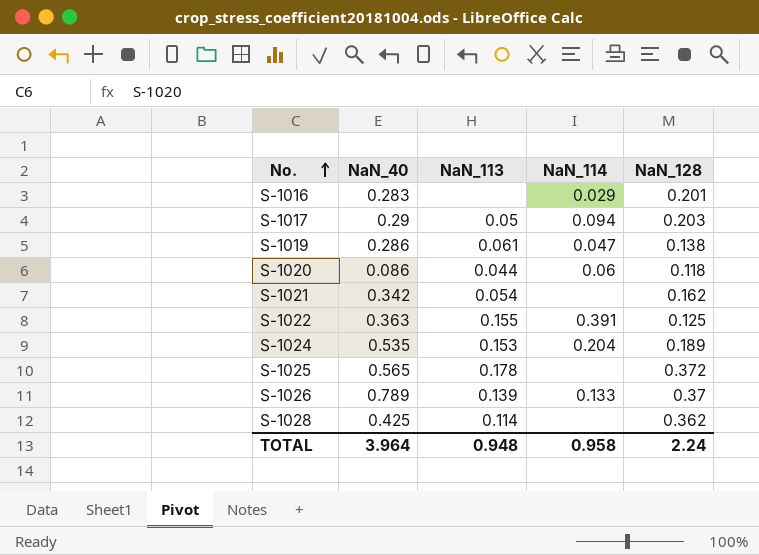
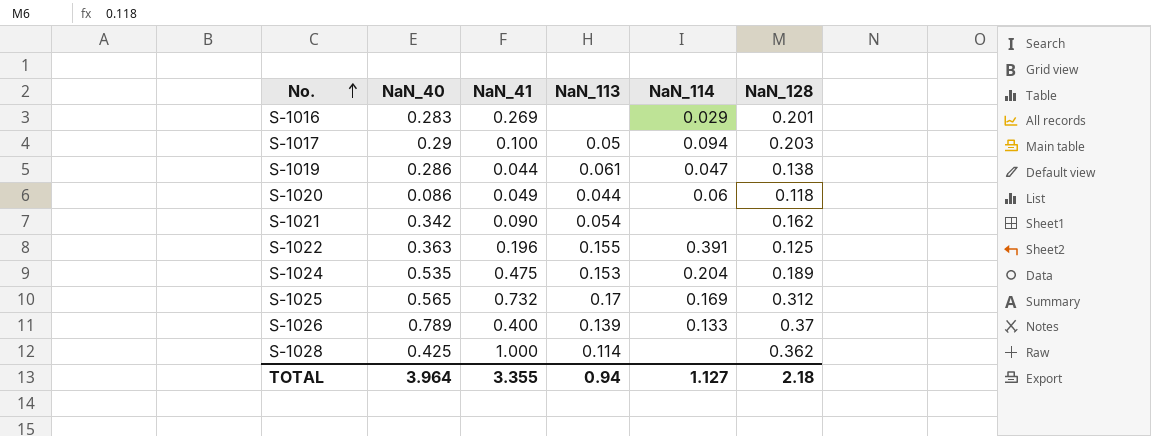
column NaN_41 | position: none -> 3
S-1025 | NaN_113: 0.178 -> 0.17
S-1025 | NaN_114: none -> 0.169
S-1025 | NaN_128: 0.372 -> 0.312
TOTAL | NaN_113: 0.948 -> 0.94
TOTAL | NaN_114: 0.958 -> 1.127
TOTAL | NaN_128: 2.24 -> 2.18

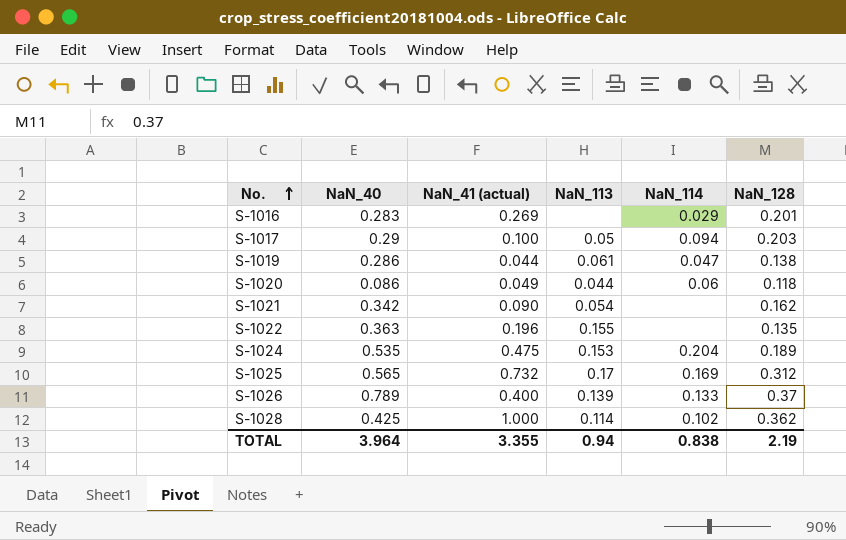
column name: NaN_41 -> NaN_41 (actual)
S-1022 | NaN_114: 0.391 -> none
S-1022 | NaN_128: 0.125 -> 0.135
S-1028 | NaN_114: none -> 0.102
TOTAL | NaN_114: 1.127 -> 0.838
TOTAL | NaN_128: 2.18 -> 2.19

